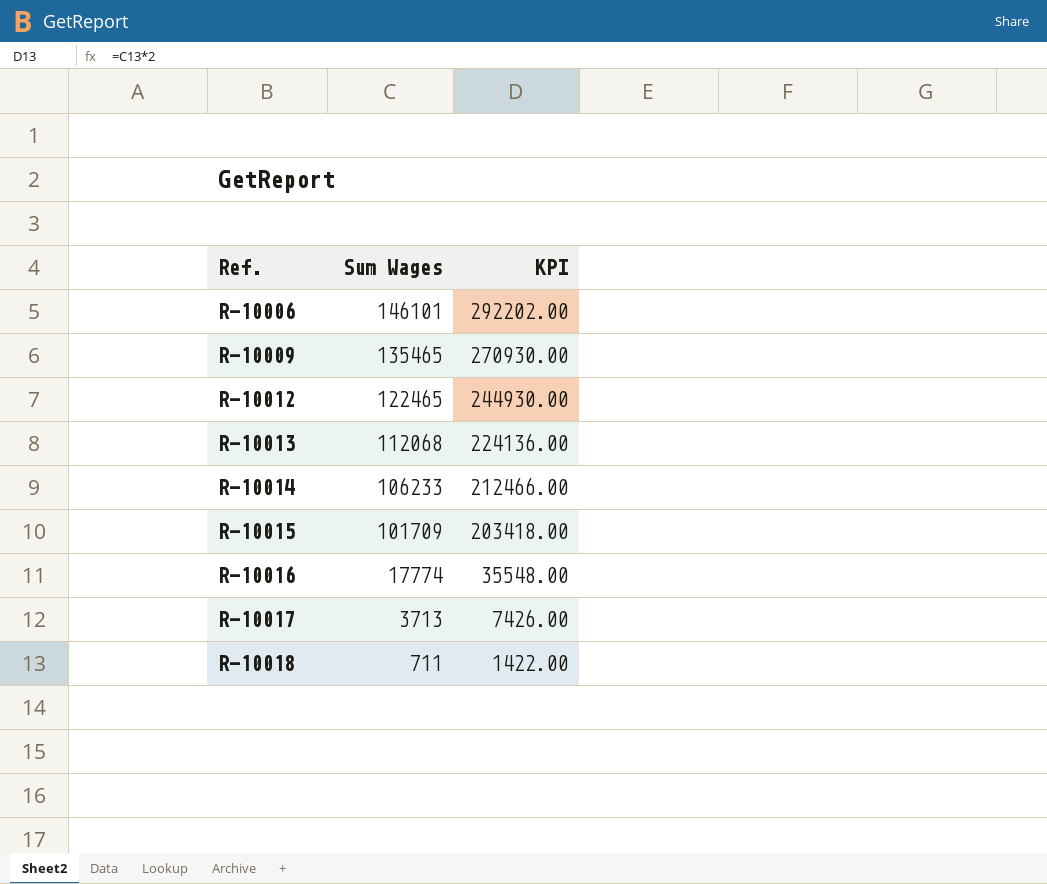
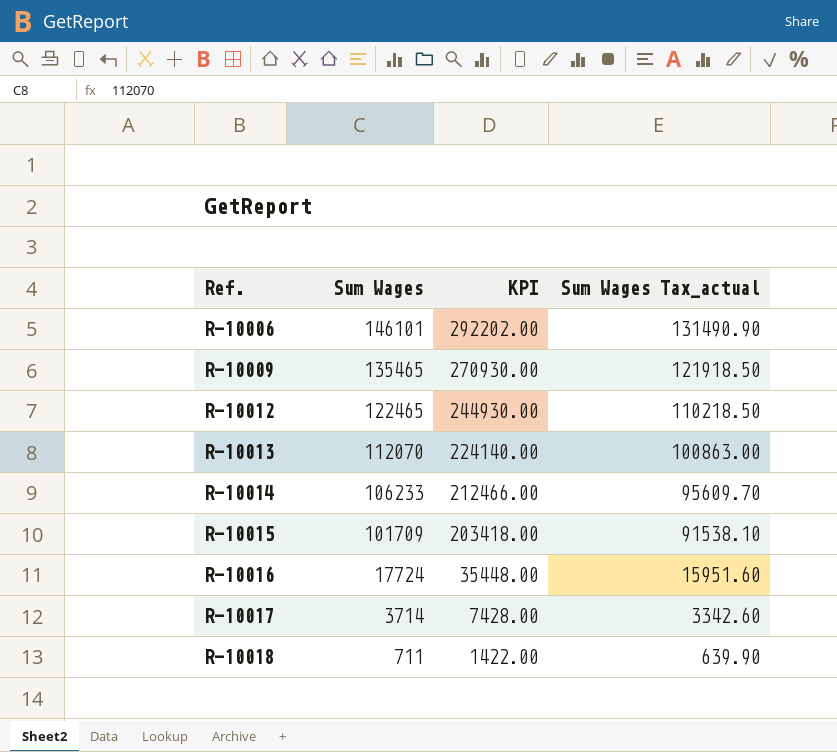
column Sum Wages Tax_actual | formula: none -> [Sum Wages] * 0.9
R-10013 | Sum Wages: 112068 -> 112070
R-10013 | KPI: 224136.00 -> 224140.00
R-10016 | Sum Wages: 17774 -> 17724
R-10016 | KPI: 35548.00 -> 35448.00
R-10017 | Sum Wages: 3713 -> 3714
R-10017 | KPI: 7426.00 -> 7428.00

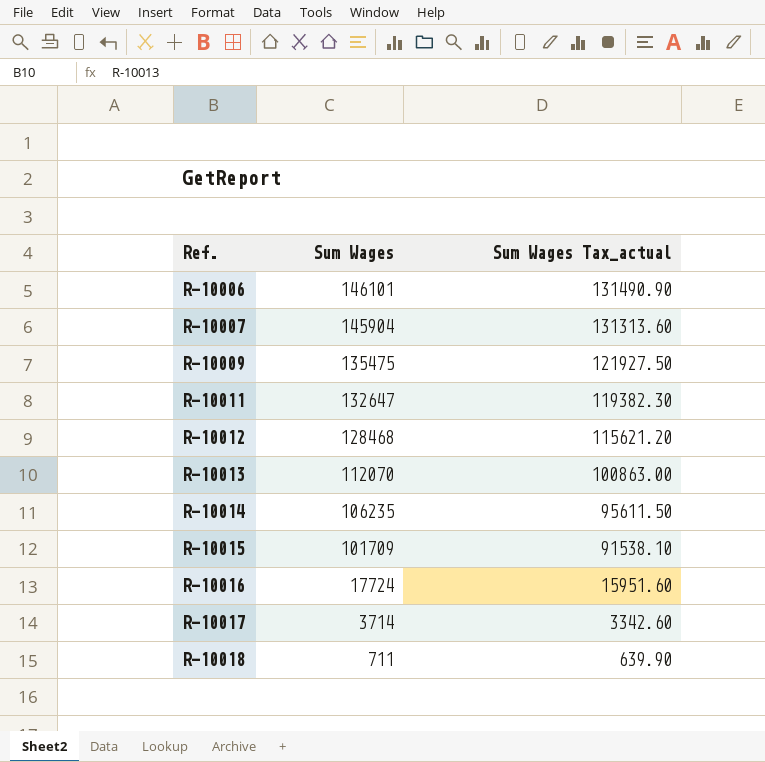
column KPI | formula: [Sum Wages] * 2 -> none
row R-10007: none -> 145904 | 131313.60
R-10009 | Sum Wages: 135465 -> 135475
R-10009 | Sum Wages Tax_actual: 121918.50 -> 121927.50
row R-10011: none -> 132647 | 119382.30
R-10012 | Sum Wages: 122465 -> 128468
R-10012 | Sum Wages Tax_actual: 110218.50 -> 115621.20
R-10014 | Sum Wages: 106233 -> 106235
R-10014 | Sum Wages Tax_actual: 95609.70 -> 95611.50

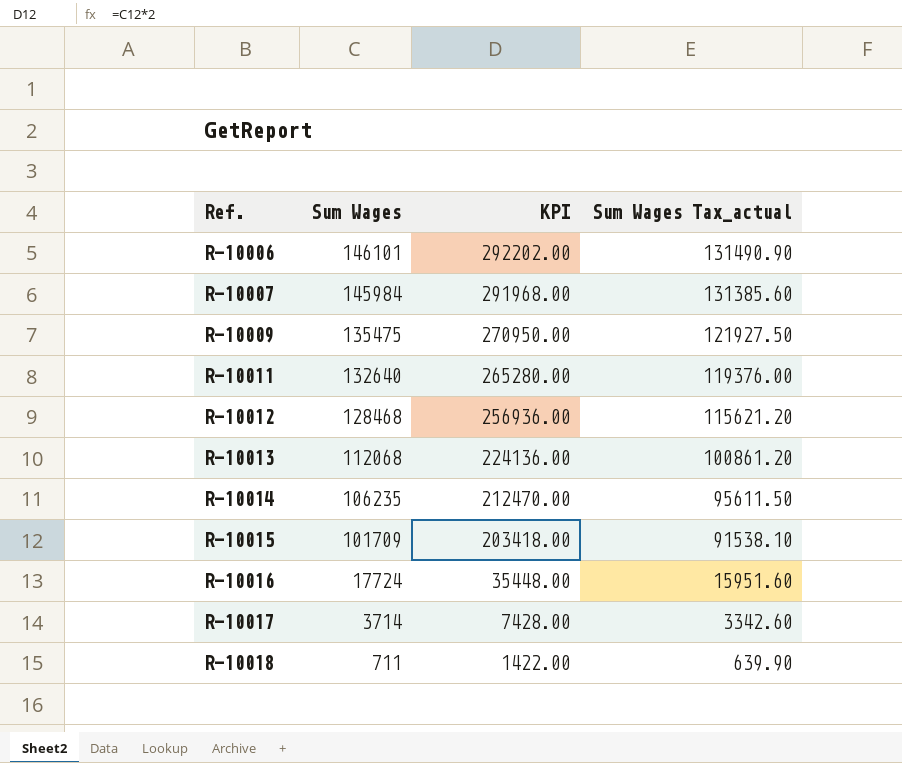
column KPI | formula: none -> [Sum Wages] * 2
R-10007 | Sum Wages: 145904 -> 145984
R-10007 | Sum Wages Tax_actual: 131313.60 -> 131385.60
R-10011 | Sum Wages: 132647 -> 132640
R-10011 | Sum Wages Tax_actual: 119382.30 -> 119376.00
R-10013 | Sum Wages: 112070 -> 112068
R-10013 | Sum Wages Tax_actual: 100863.00 -> 100861.20

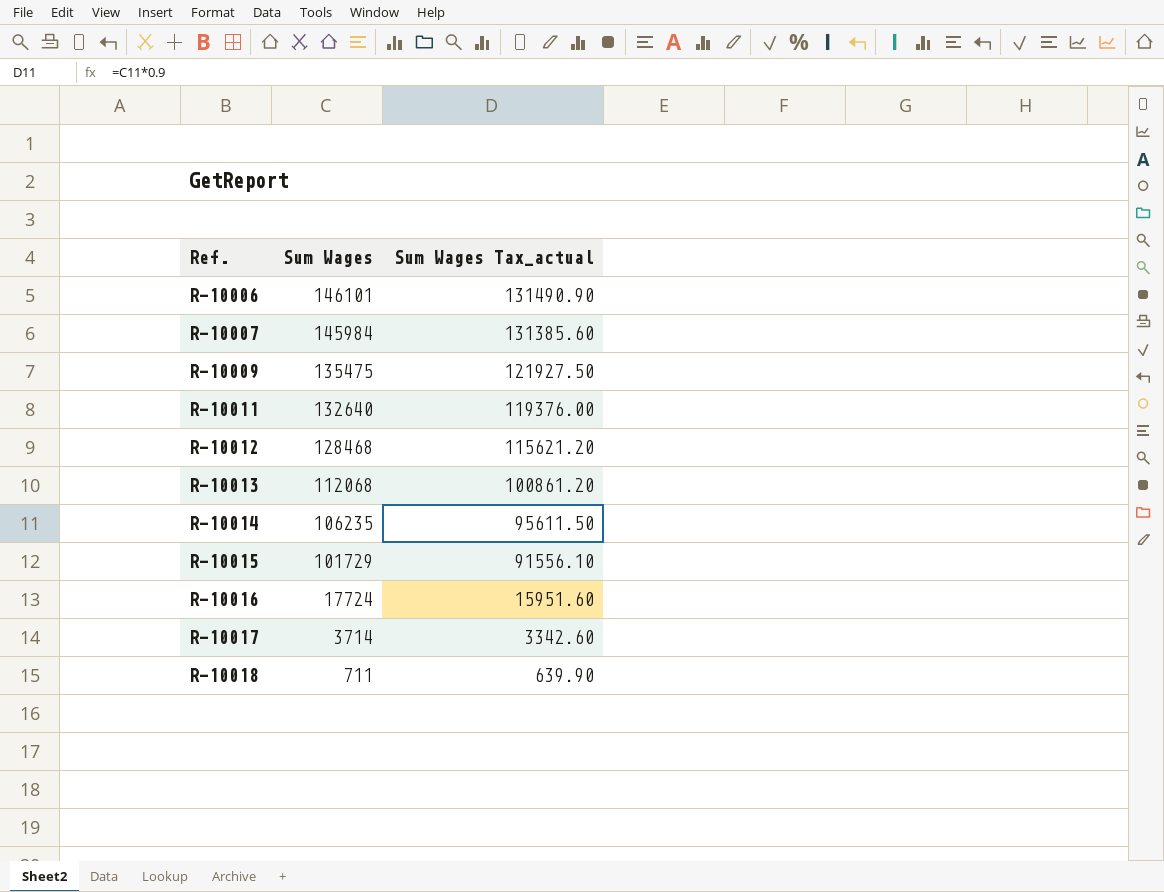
column KPI | formula: [Sum Wages] * 2 -> none
R-10015 | Sum Wages: 101709 -> 101729
R-10015 | Sum Wages Tax_actual: 91538.10 -> 91556.10

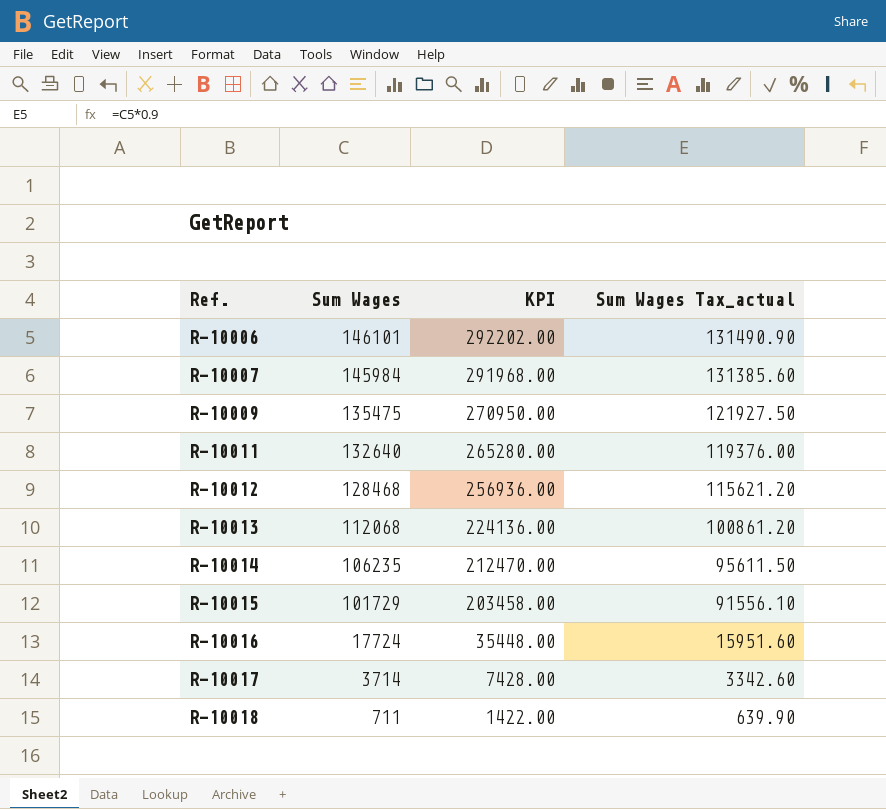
column KPI | formula: none -> [Sum Wages] * 2

